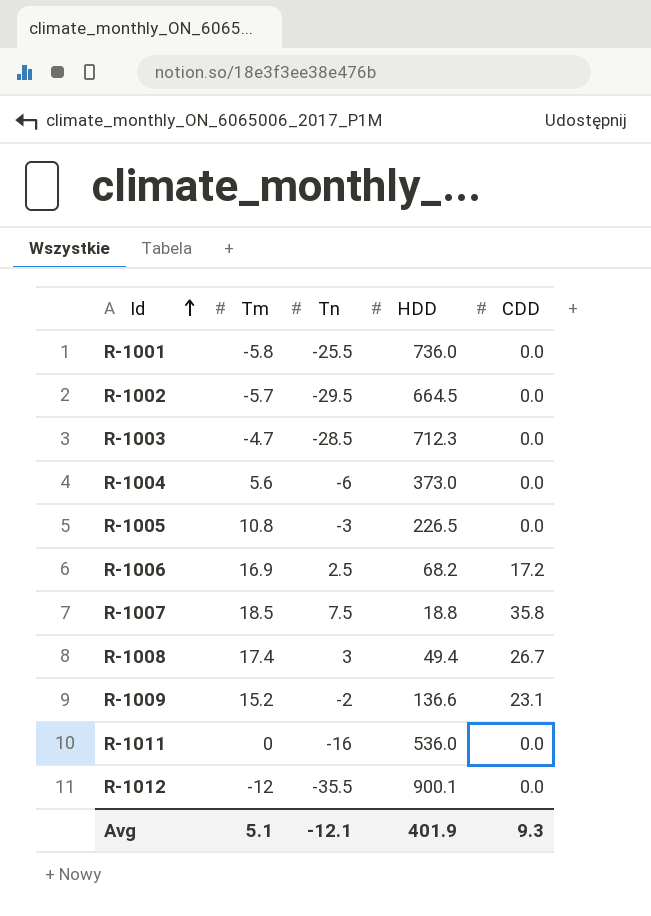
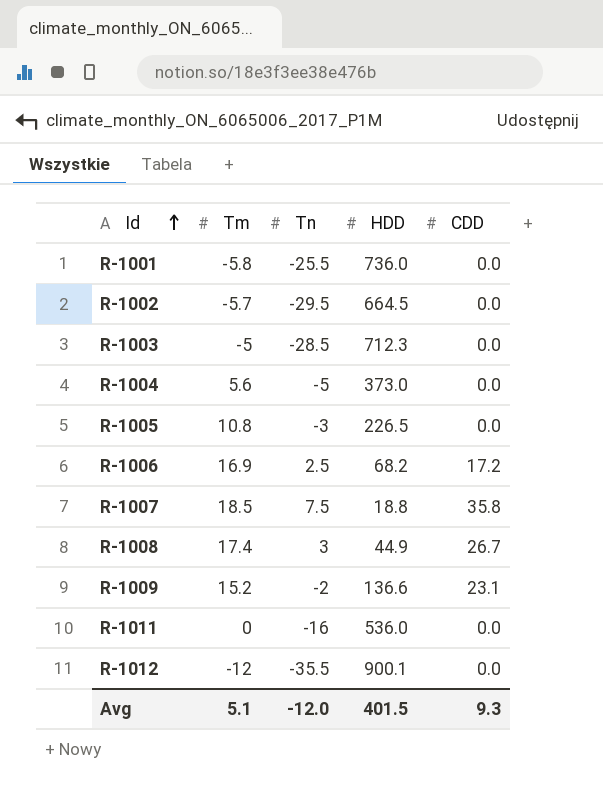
R-1003 | Tm: -4.7 -> -5
R-1004 | Tn: -6 -> -5
R-1008 | HDD: 49.4 -> 44.9
Avg | Tn: -12.1 -> -12.0
Avg | HDD: 401.9 -> 401.5

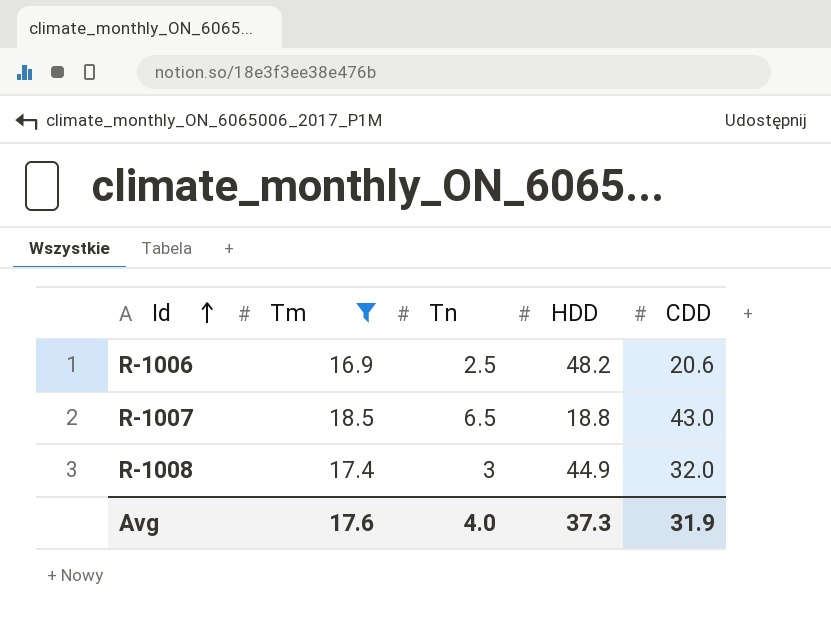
filter: none -> Tm >= 16.9
R-1006 | HDD: 68.2 -> 48.2
R-1006 | CDD: 17.2 -> 20.6
R-1007 | Tn: 7.5 -> 6.5
R-1007 | CDD: 35.8 -> 43.0
R-1008 | CDD: 26.7 -> 32.0
Avg | Tm: 5.1 -> 17.6
Avg | Tn: -12.0 -> 4.0
Avg | HDD: 401.5 -> 37.3
Avg | CDD: 9.3 -> 31.9

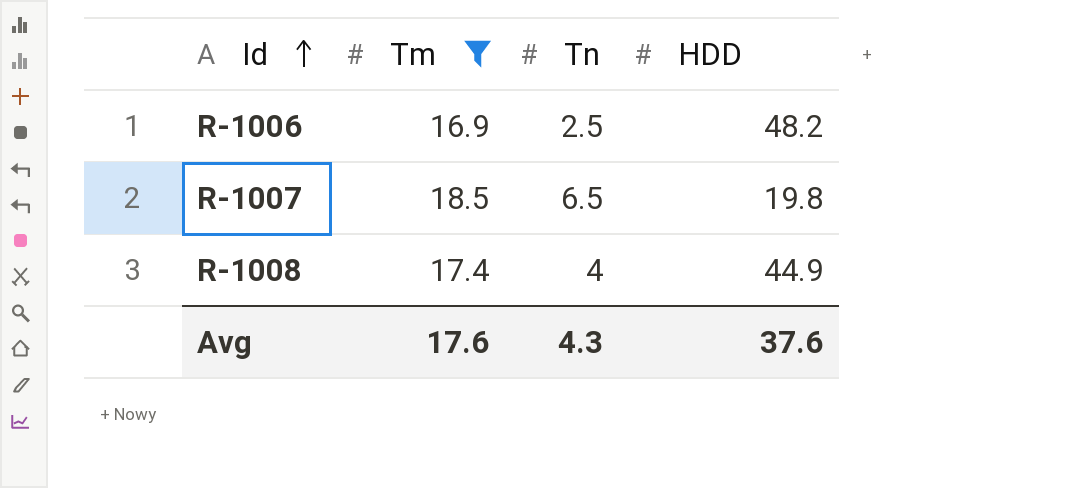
column CDD | position: 5 -> none
R-1007 | HDD: 18.8 -> 19.8
R-1008 | Tn: 3 -> 4
Avg | Tn: 4.0 -> 4.3
Avg | HDD: 37.3 -> 37.6

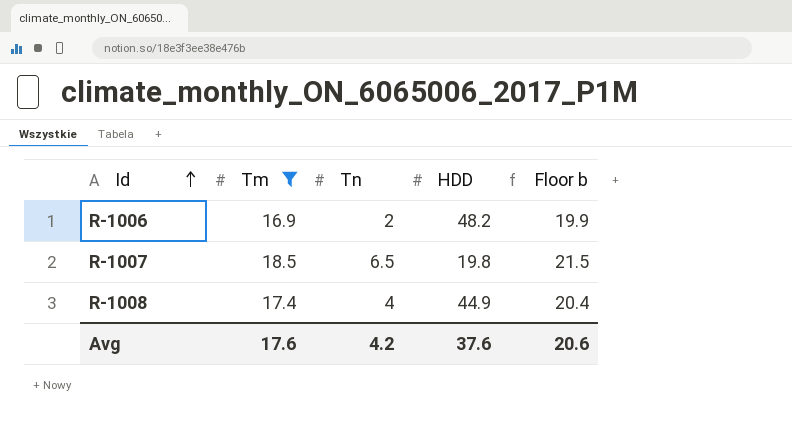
column Floor b | formula: none -> [Tm] + 3
R-1006 | Tn: 2.5 -> 2
Avg | Tn: 4.3 -> 4.2

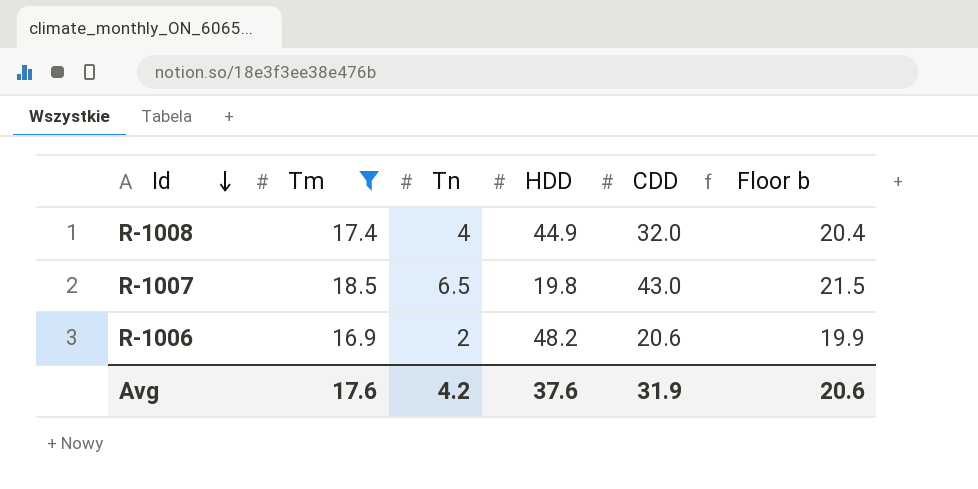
row order: Id ascending -> Id descending
column CDD | position: none -> 5

